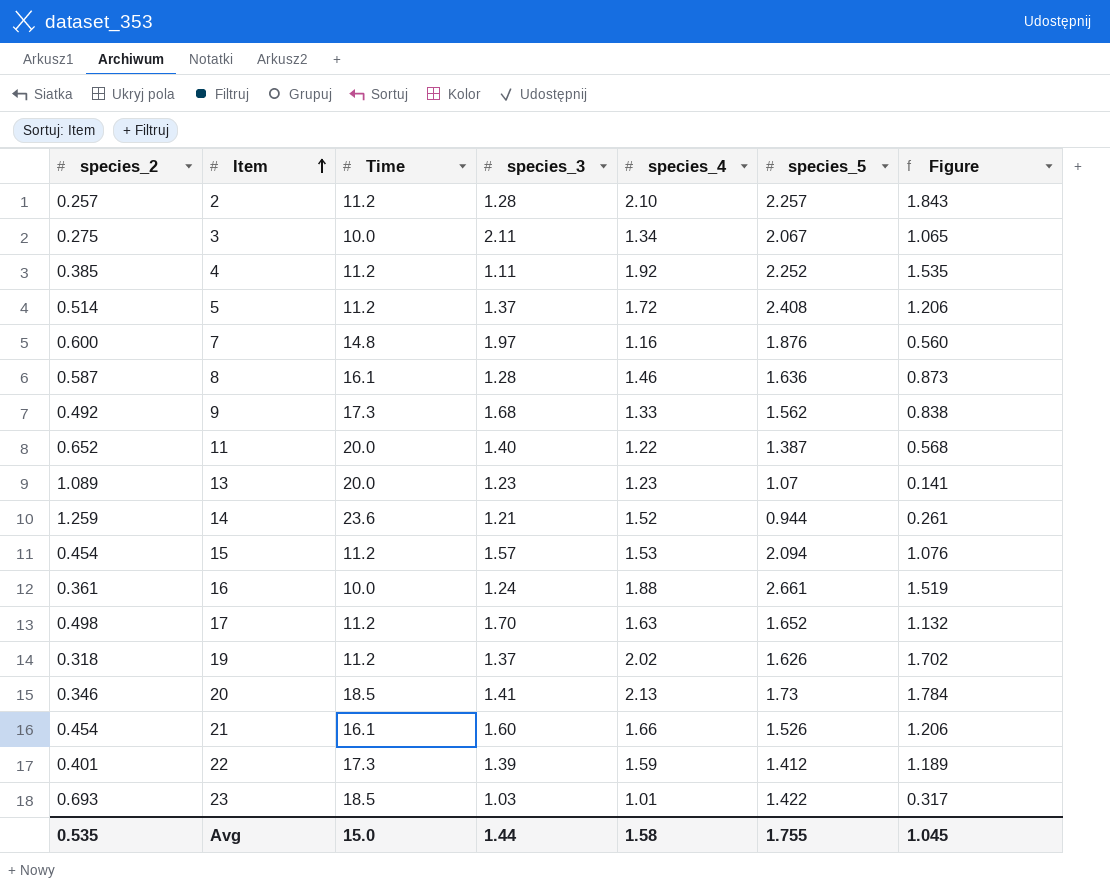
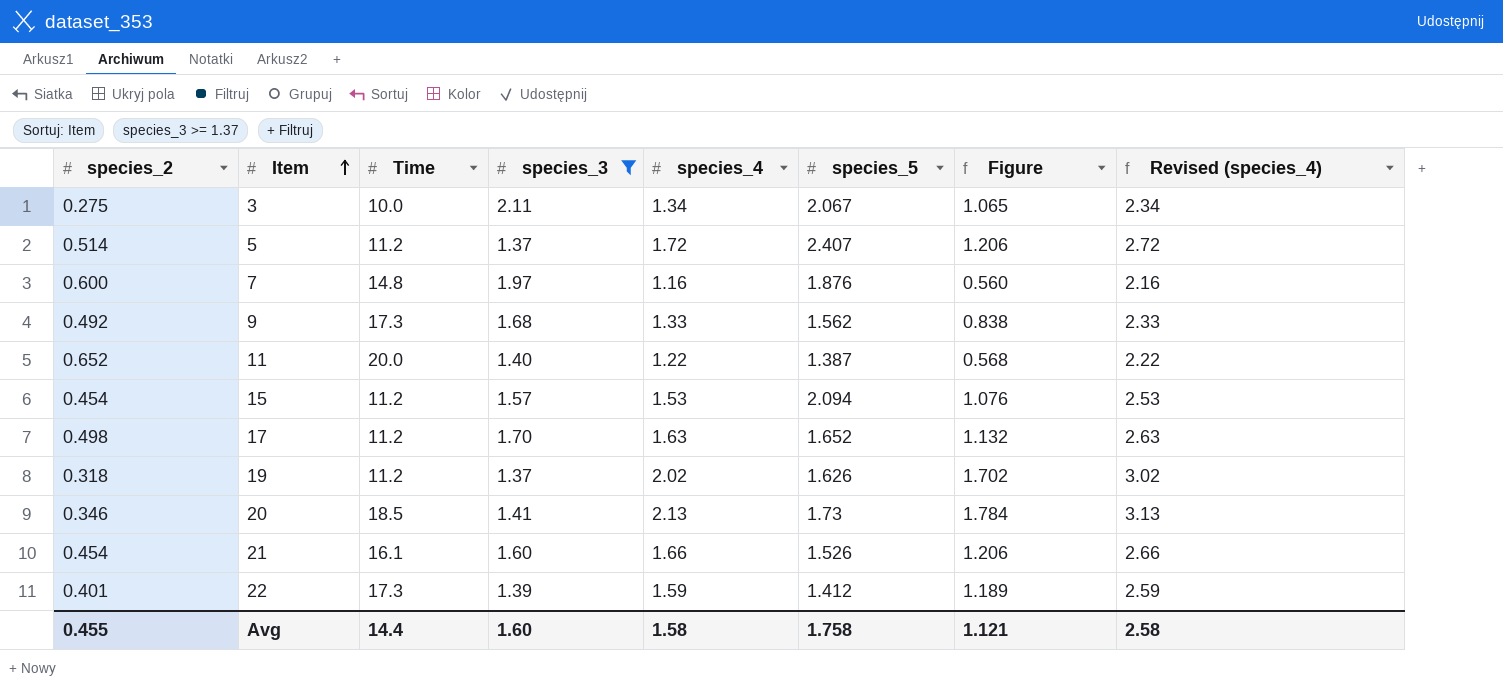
filter: none -> species_3 >= 1.37
column Revised (species_4) | formula: none -> [species_4] + 1
5 | species_5: 2.408 -> 2.407
Avg | species_2: 0.535 -> 0.455
Avg | Time: 15.0 -> 14.4
Avg | species_3: 1.44 -> 1.60
Avg | species_5: 1.755 -> 1.758
Avg | Figure: 1.045 -> 1.121

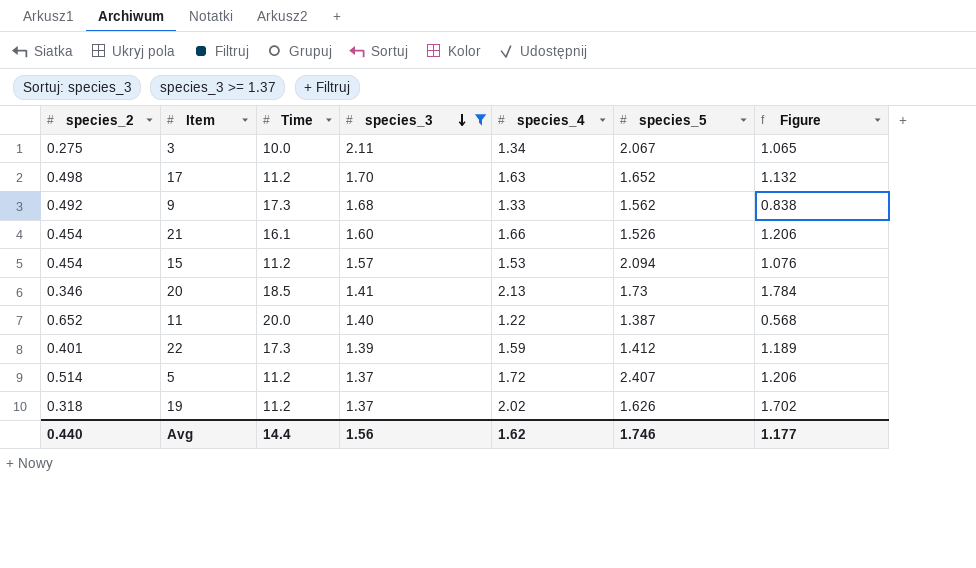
row order: Item ascending -> species_3 descending
column Revised (species_4) | formula: [species_4] + 1 -> none
row 7: 0.600 | 14.8 | 1.97 | 1.16 | 1.876 | 0.560 | 2.16 -> none
Avg | species_2: 0.455 -> 0.440
Avg | species_3: 1.60 -> 1.56
Avg | species_4: 1.58 -> 1.62
Avg | species_5: 1.758 -> 1.746
Avg | Figure: 1.121 -> 1.177

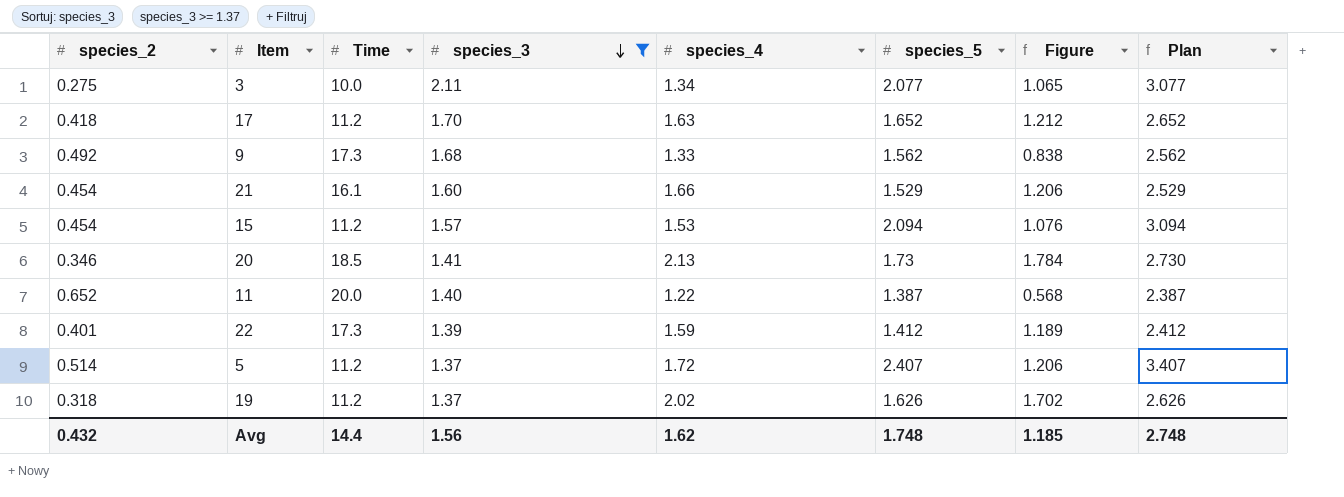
column Plan | formula: none -> [species_5] + 1
3 | species_5: 2.067 -> 2.077
17 | species_2: 0.498 -> 0.418
17 | Figure: 1.132 -> 1.212
21 | species_5: 1.526 -> 1.529
Avg | species_2: 0.440 -> 0.432
Avg | species_5: 1.746 -> 1.748
Avg | Figure: 1.177 -> 1.185

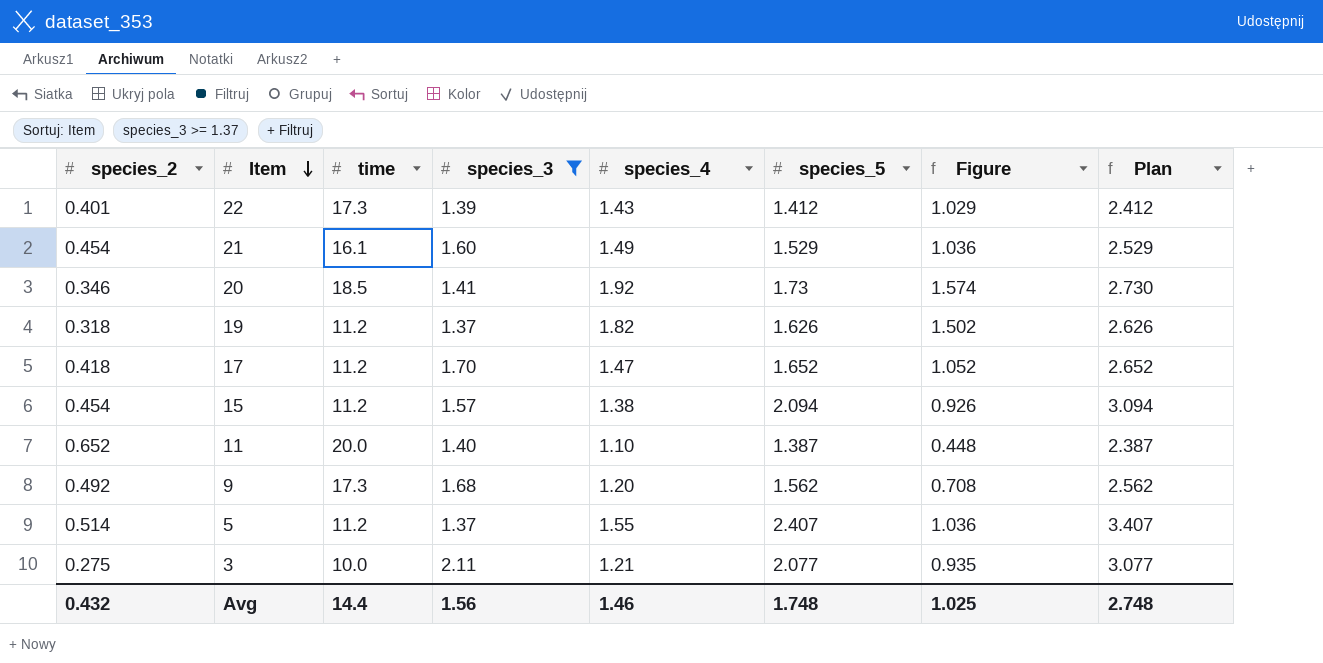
row order: species_3 descending -> Item descending
column name: Time -> time
22 | species_4: 1.59 -> 1.43
22 | Figure: 1.189 -> 1.029
21 | species_4: 1.66 -> 1.49
21 | Figure: 1.206 -> 1.036
20 | species_4: 2.13 -> 1.92
20 | Figure: 1.784 -> 1.574
19 | species_4: 2.02 -> 1.82
19 | Figure: 1.702 -> 1.502
17 | species_4: 1.63 -> 1.47
17 | Figure: 1.212 -> 1.052
15 | species_4: 1.53 -> 1.38
15 | Figure: 1.076 -> 0.926
11 | species_4: 1.22 -> 1.10
11 | Figure: 0.568 -> 0.448
9 | species_4: 1.33 -> 1.20
9 | Figure: 0.838 -> 0.708
5 | species_4: 1.72 -> 1.55
5 | Figure: 1.206 -> 1.036
3 | species_4: 1.34 -> 1.21
3 | Figure: 1.065 -> 0.935
Avg | species_4: 1.62 -> 1.46
Avg | Figure: 1.185 -> 1.025

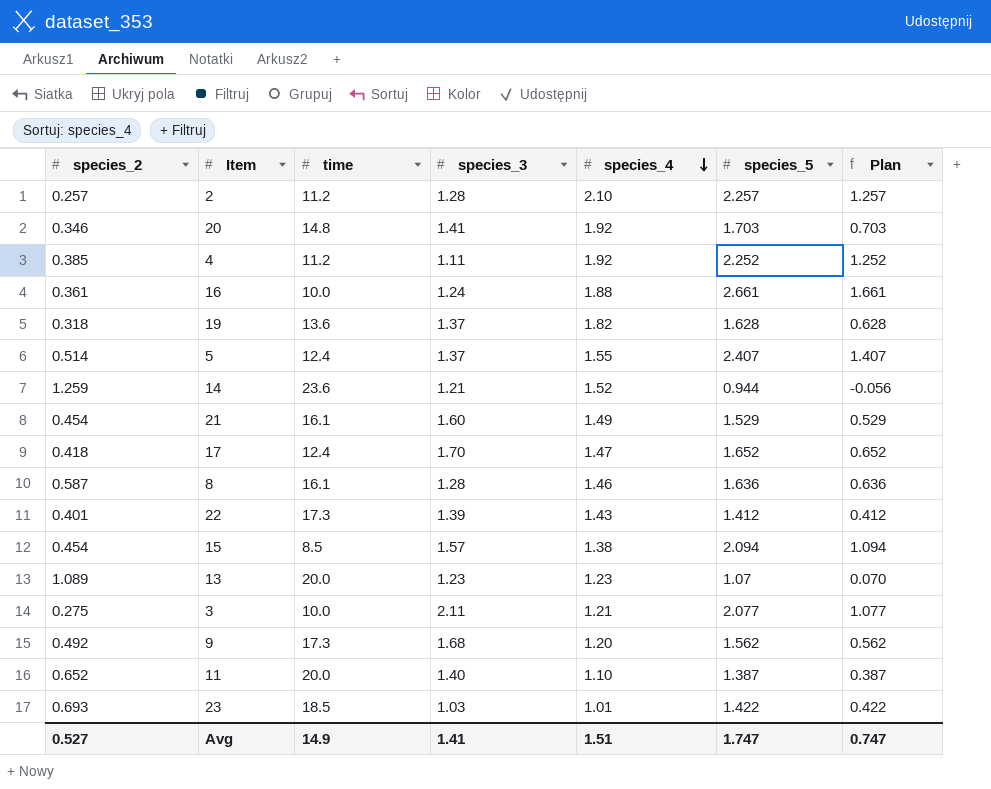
filter: species_3 >= 1.37 -> none
row order: Item descending -> species_4 descending
column Figure | formula: [species_4] - [species_2] -> none
column Plan | formula: [species_5] + 1 -> [species_5] - 1
20 | time: 18.5 -> 14.8
20 | species_5: 1.73 -> 1.703
19 | time: 11.2 -> 13.6
19 | species_5: 1.626 -> 1.628
5 | time: 11.2 -> 12.4
17 | time: 11.2 -> 12.4
15 | time: 11.2 -> 8.5
Avg | species_2: 0.432 -> 0.527
Avg | time: 14.4 -> 14.9
Avg | species_3: 1.56 -> 1.41
Avg | species_4: 1.46 -> 1.51
Avg | species_5: 1.748 -> 1.747
Avg | Plan: 2.748 -> 0.747

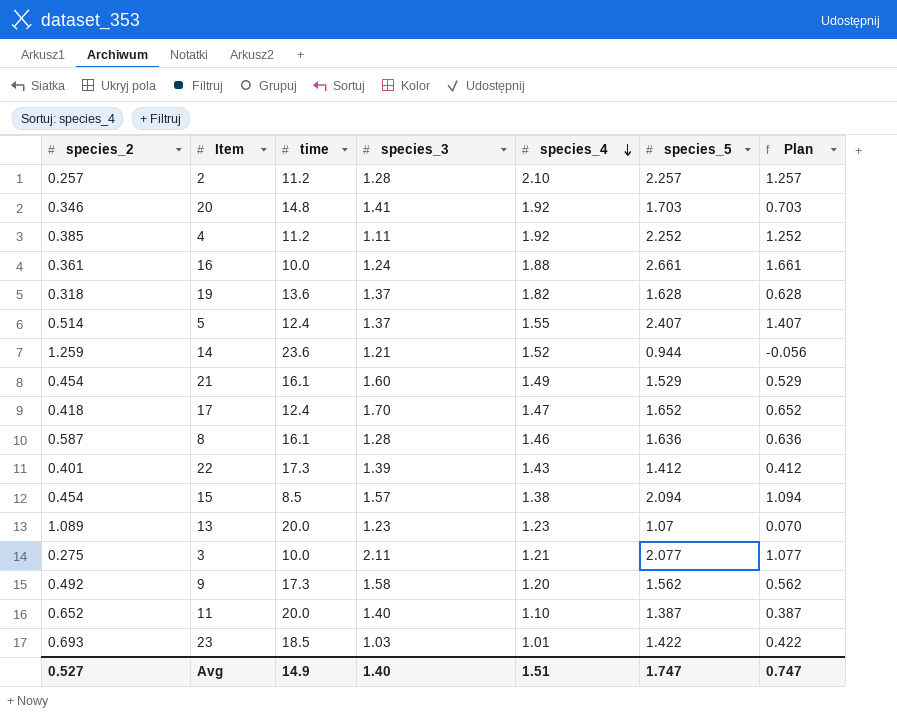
9 | species_3: 1.68 -> 1.58
Avg | species_3: 1.41 -> 1.40

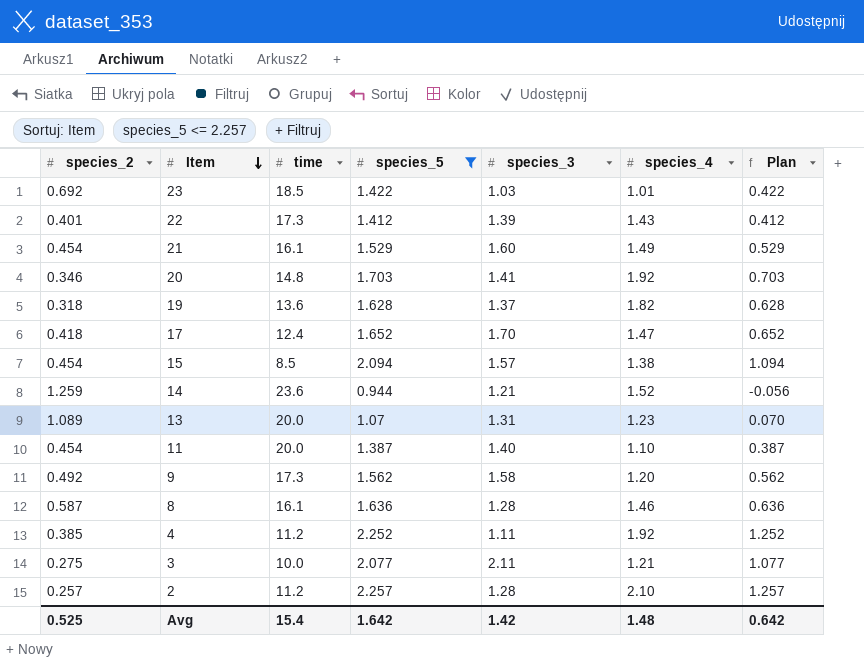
filter: none -> species_5 <= 2.257
row order: species_4 descending -> Item descending
column species_5 | position: 6 -> 4
23 | species_2: 0.693 -> 0.692
13 | species_3: 1.23 -> 1.31
11 | species_2: 0.652 -> 0.454
Avg | species_2: 0.527 -> 0.525
Avg | time: 14.9 -> 15.4
Avg | species_5: 1.747 -> 1.642
Avg | species_3: 1.40 -> 1.42
Avg | species_4: 1.51 -> 1.48
Avg | Plan: 0.747 -> 0.642

